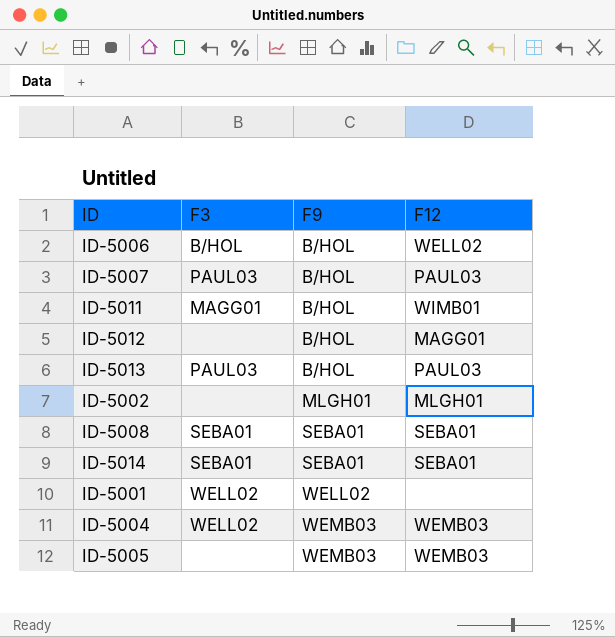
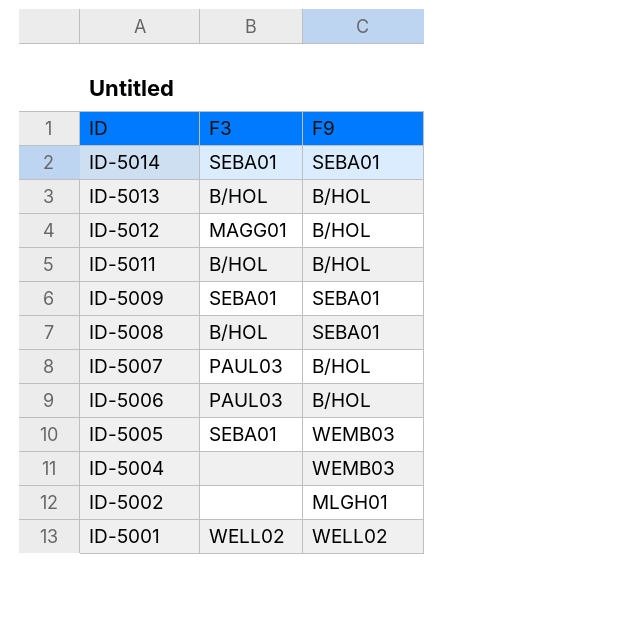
row order: F9 ascending -> ID descending
column F12 | position: 4 -> none
ID-5013 | F3: PAUL03 -> B/HOL
ID-5012 | F3: none -> MAGG01
ID-5011 | F3: MAGG01 -> B/HOL
row ID-5009: none -> SEBA01 | SEBA01
ID-5008 | F3: SEBA01 -> B/HOL
ID-5006 | F3: B/HOL -> PAUL03
ID-5005 | F3: none -> SEBA01
ID-5004 | F3: WELL02 -> none

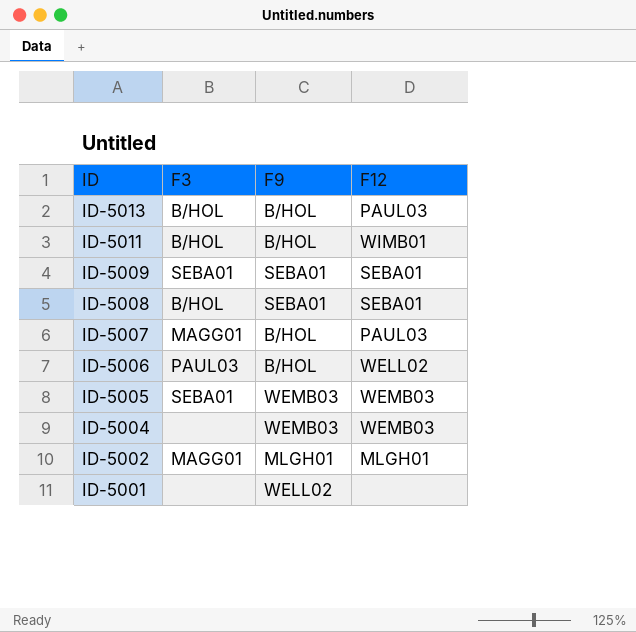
column F12 | position: none -> 4
row ID-5014: SEBA01 | SEBA01 -> none
row ID-5012: MAGG01 | B/HOL -> none
ID-5007 | F3: PAUL03 -> MAGG01
ID-5002 | F3: none -> MAGG01
ID-5001 | F3: WELL02 -> none

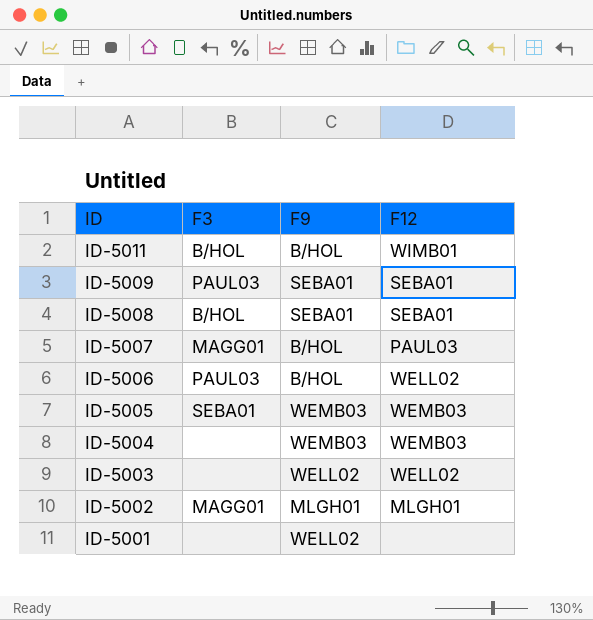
row ID-5013: B/HOL | B/HOL | PAUL03 -> none
ID-5009 | F3: SEBA01 -> PAUL03
row ID-5003: none -> none | WELL02 | WELL02

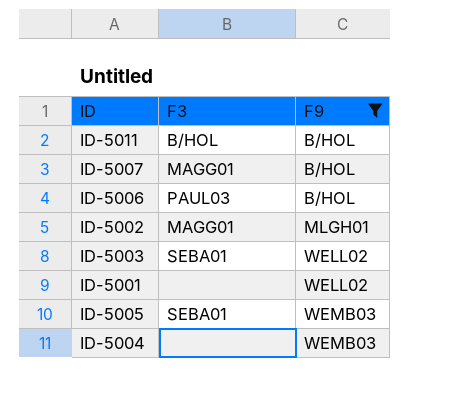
filter: none -> F9 != SEBA01
row order: ID descending -> F9 ascending
column F12 | position: 4 -> none
ID-5003 | F3: none -> SEBA01

